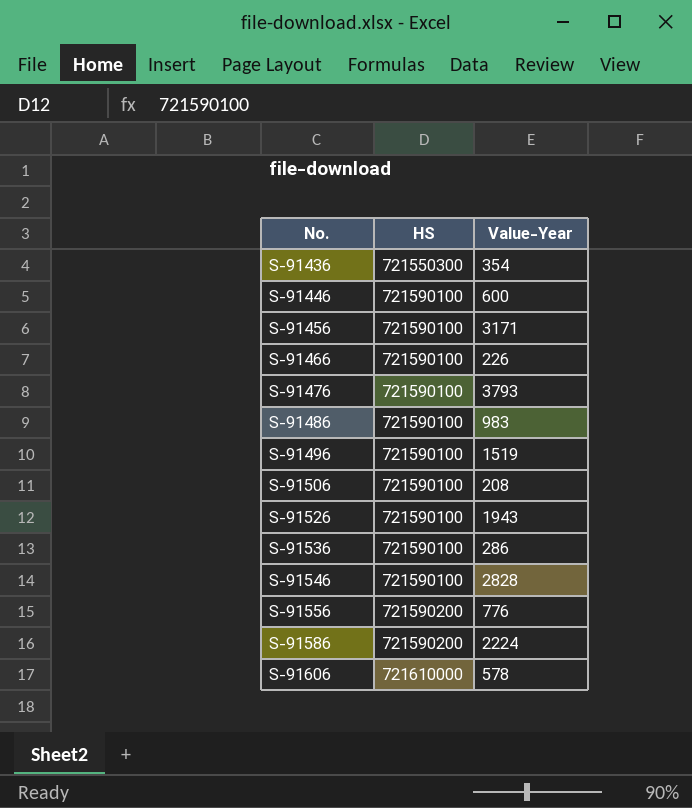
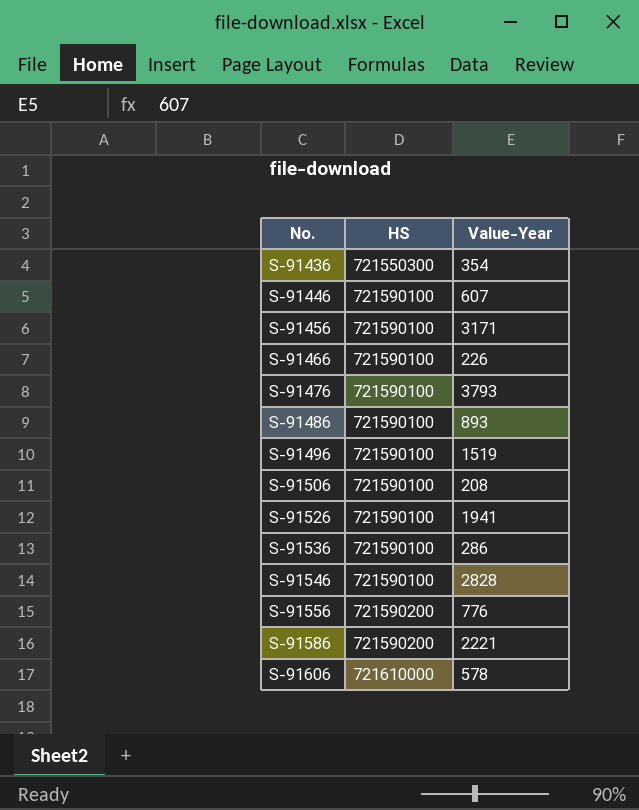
S-91446 | Value-Year: 600 -> 607
S-91486 | Value-Year: 983 -> 893
S-91526 | Value-Year: 1943 -> 1941
S-91586 | Value-Year: 2224 -> 2221

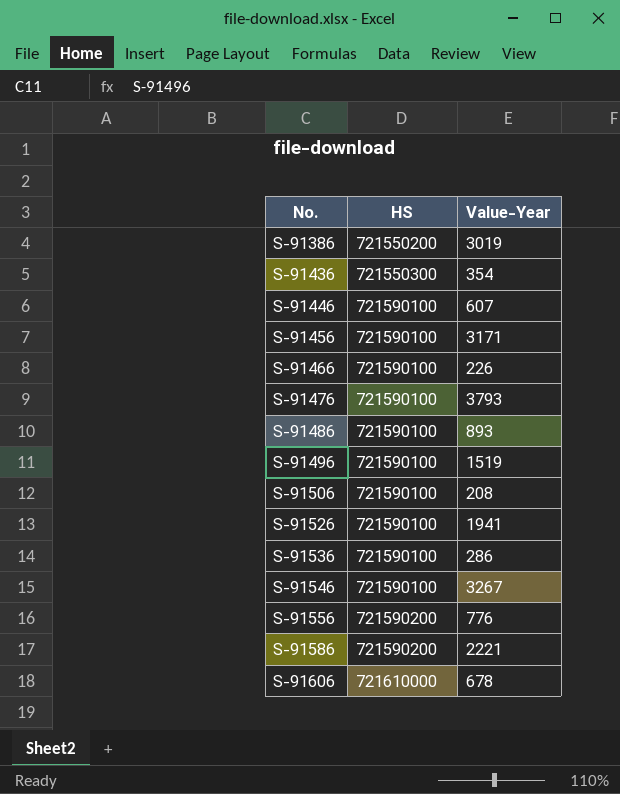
row S-91386: none -> 721550200 | 3019
S-91546 | Value-Year: 2828 -> 3267
S-91606 | Value-Year: 578 -> 678

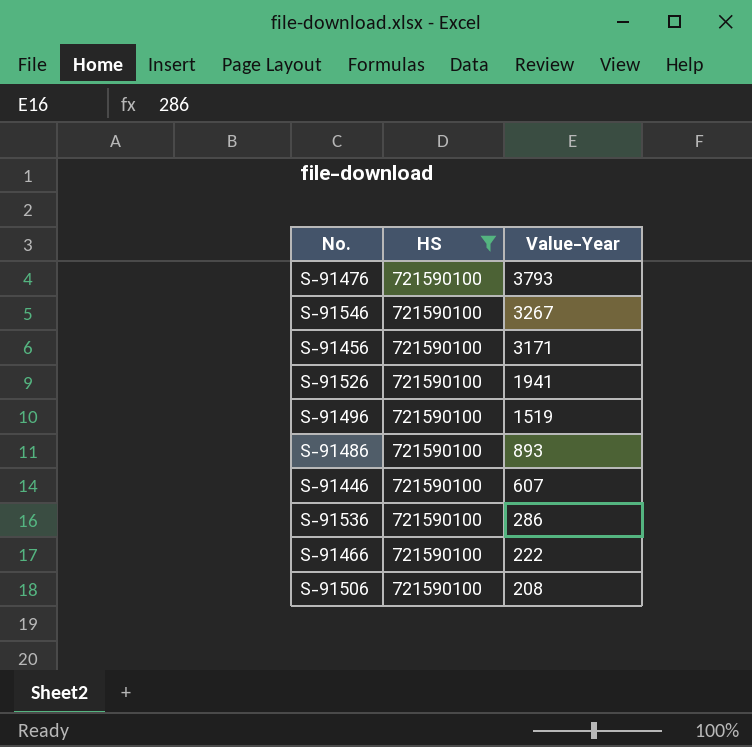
filter: none -> HS = 721590100
row order: No. ascending -> Value-Year descending
S-91466 | Value-Year: 226 -> 222

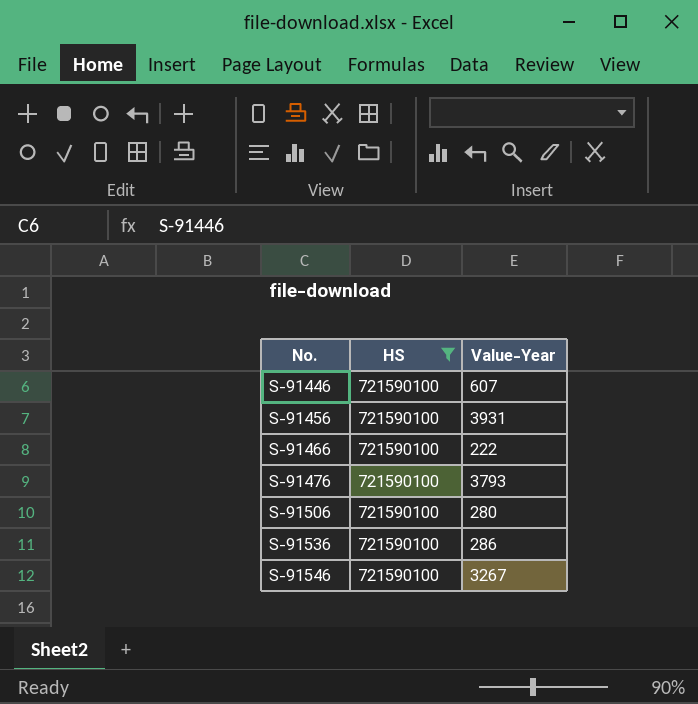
row order: Value-Year descending -> No. ascending
row S-91526: 721590100 | 1941 -> none
row S-91496: 721590100 | 1519 -> none
row S-91486: 721590100 | 893 -> none
S-91456 | Value-Year: 3171 -> 3931
S-91506 | Value-Year: 208 -> 280

